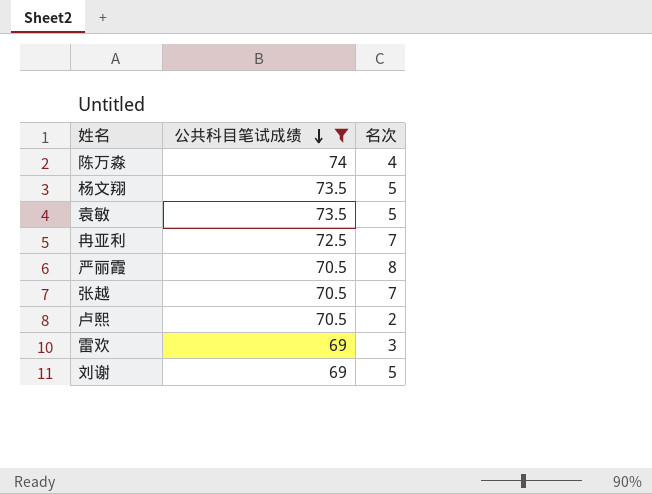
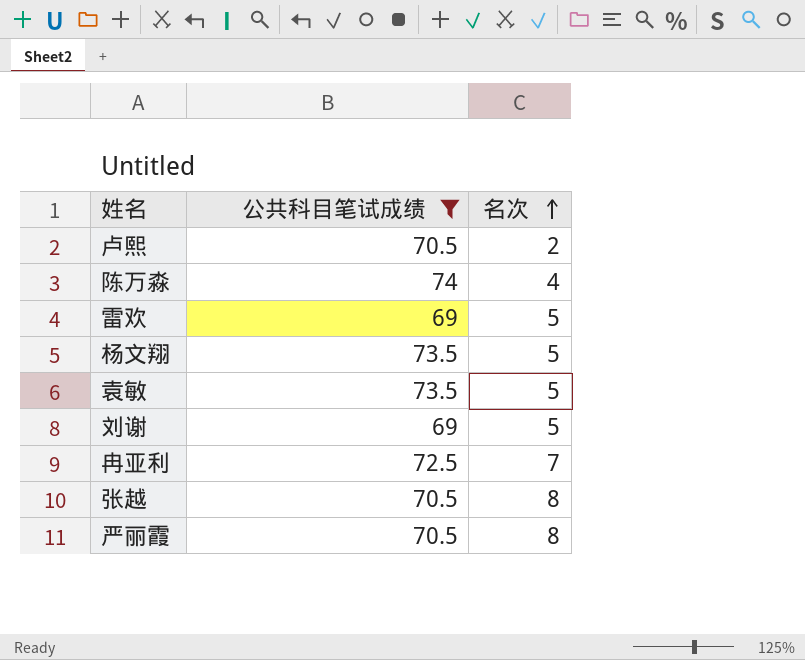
row order: 公共科目笔试成绩 descending -> 名次 ascending
雷欢 | 名次: 3 -> 5
张越 | 名次: 7 -> 8

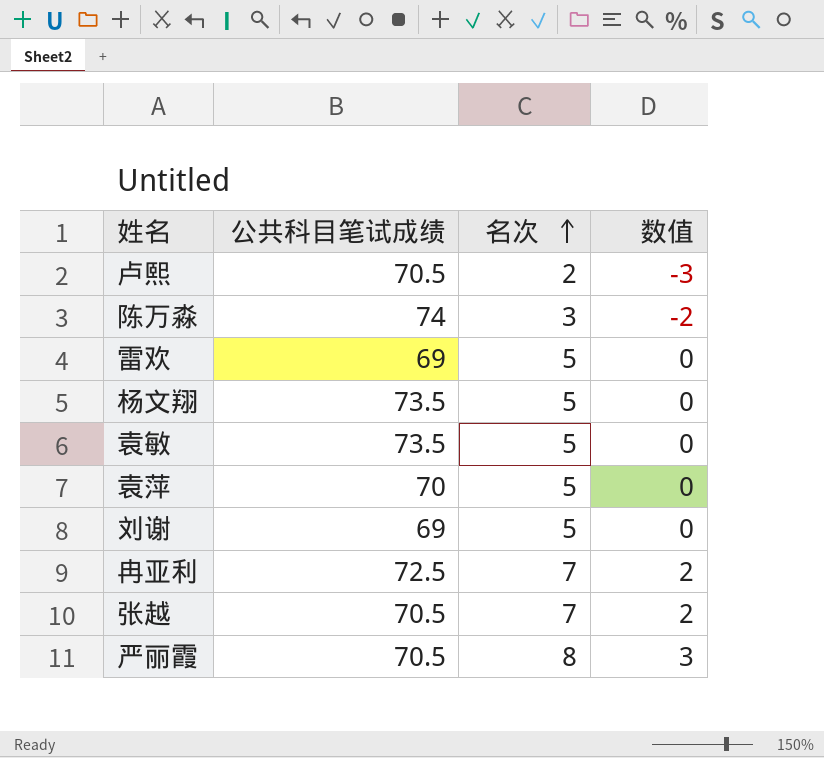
filter: 公共科目笔试成绩 != 70 -> none
column 数值 | formula: none -> [名次] - 5
陈万淼 | 名次: 4 -> 3
张越 | 名次: 8 -> 7

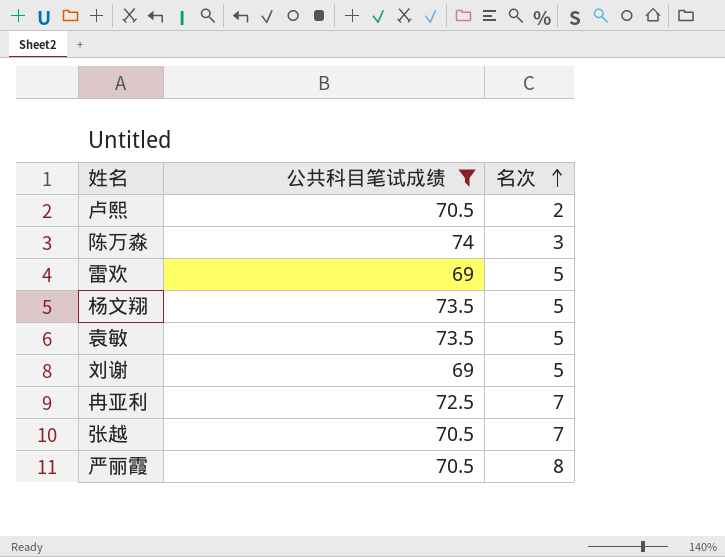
filter: none -> 公共科目笔试成绩 != 70
column 数值 | formula: [名次] - 5 -> none

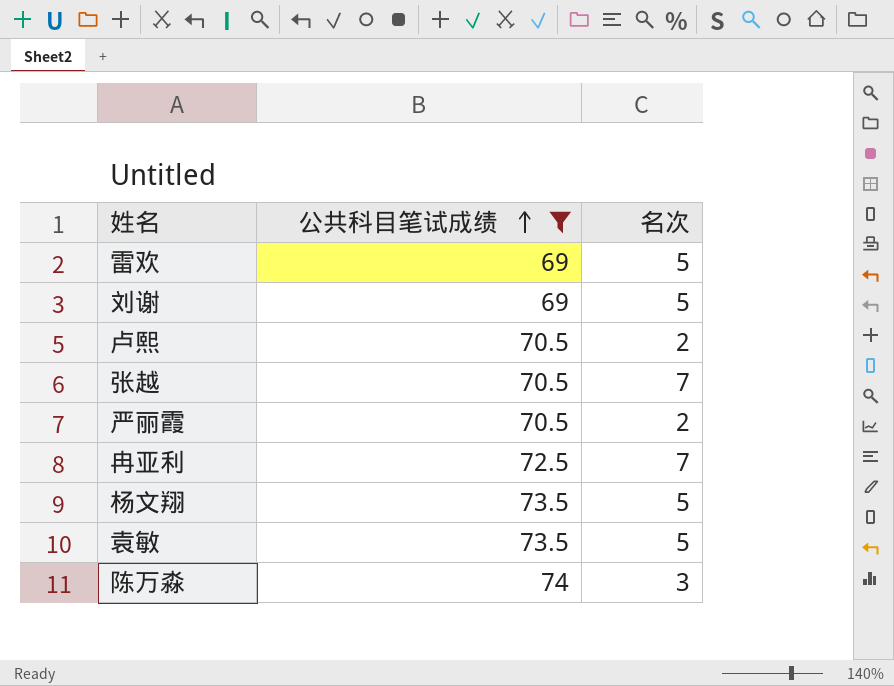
row order: 名次 ascending -> 公共科目笔试成绩 ascending
严丽霞 | 名次: 8 -> 2

